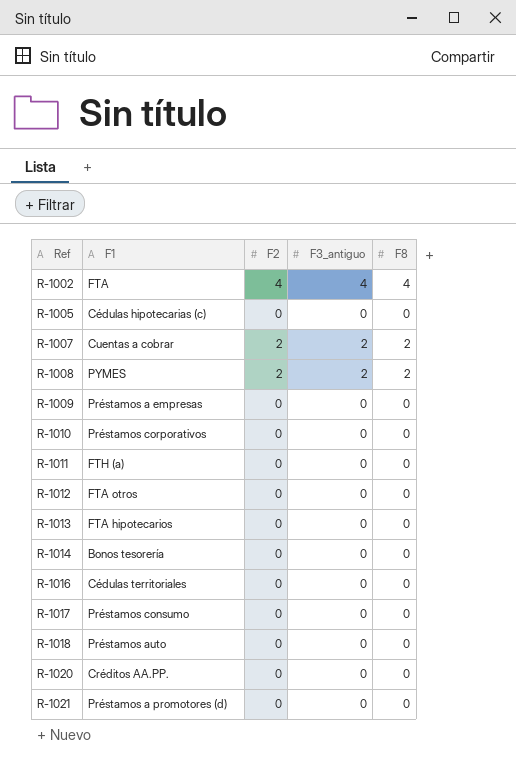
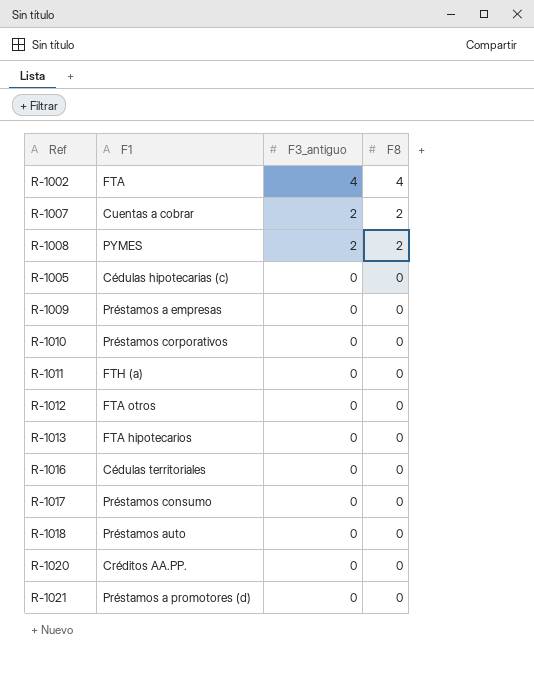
row order: Ref ascending -> F3_antiguo descending
column F2 | position: 3 -> none
row R-1014: Bonos tesorería | 0 | 0 | 0 -> none

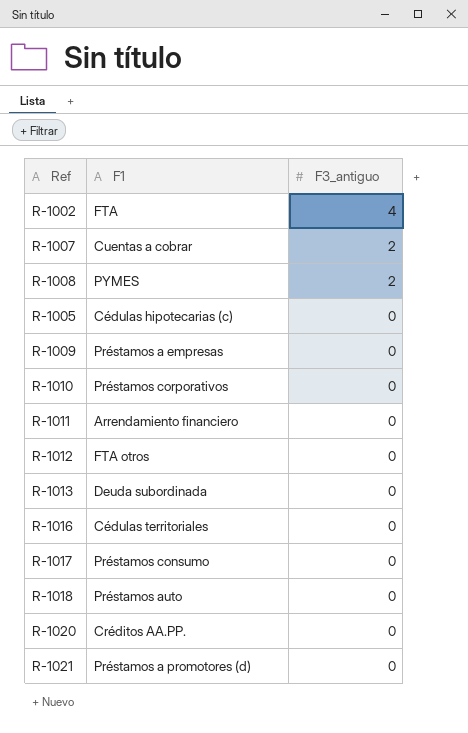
column F8 | position: 4 -> none
R-1011 | F1: FTH (a) -> Arrendamiento financiero
R-1013 | F1: FTA hipotecarios -> Deuda subordinada

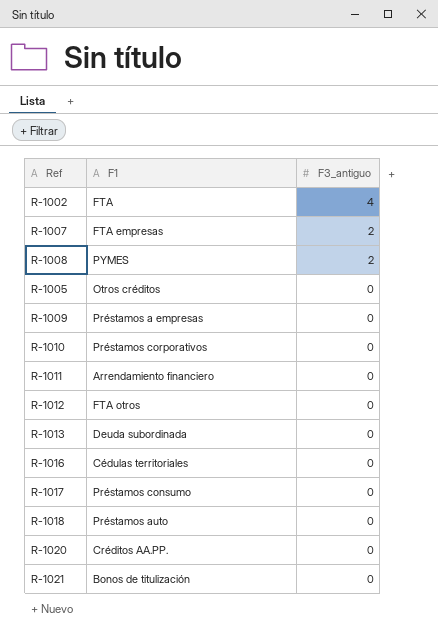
R-1007 | F1: Cuentas a cobrar -> FTA empresas
R-1005 | F1: Cédulas hipotecarias (c) -> Otros créditos
R-1021 | F1: Préstamos a promotores (d) -> Bonos de titulización

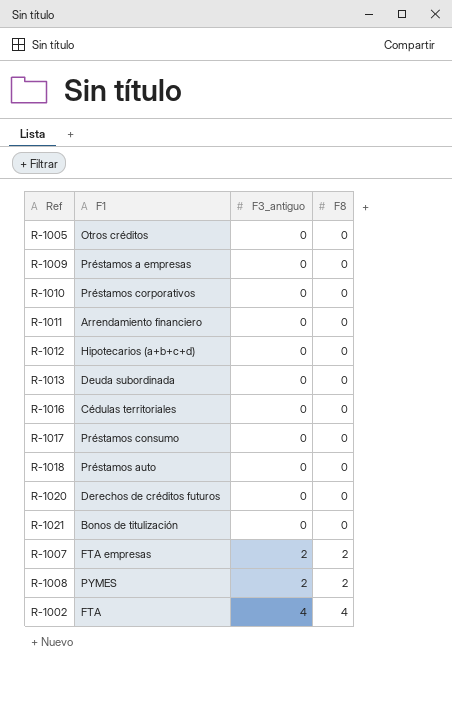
row order: F3_antiguo descending -> F3_antiguo ascending
column F8 | position: none -> 4
R-1012 | F1: FTA otros -> Hipotecarios (a+b+c+d)
R-1020 | F1: Créditos AA.PP. -> Derechos de créditos futuros

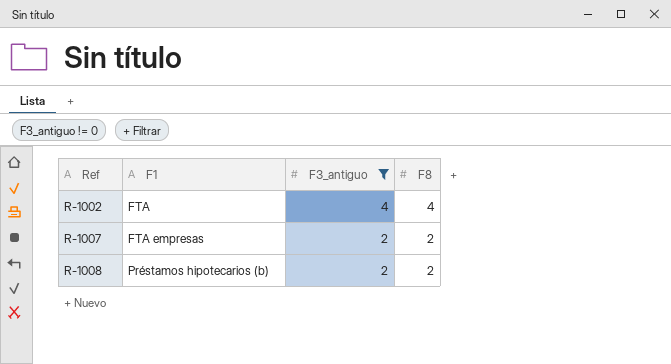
filter: none -> F3_antiguo != 0
row order: F3_antiguo ascending -> Ref ascending
R-1008 | F1: PYMES -> Préstamos hipotecarios (b)

